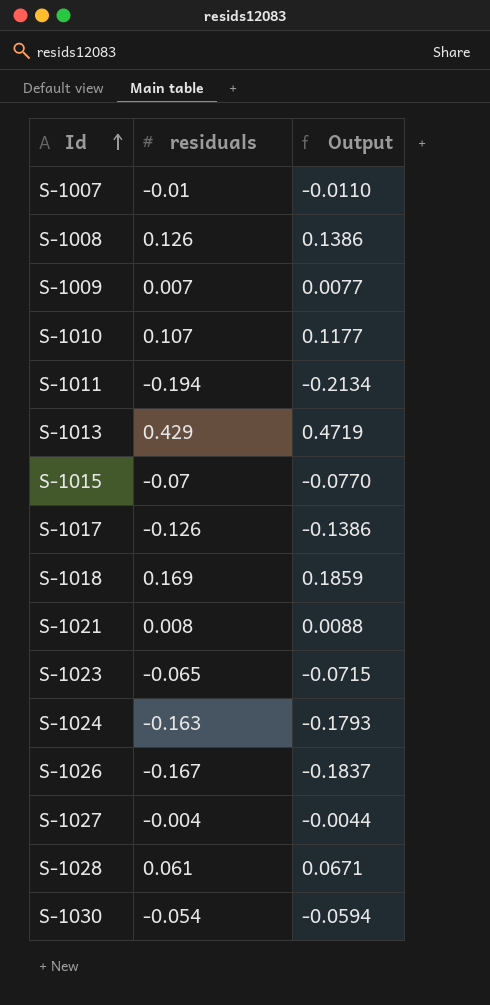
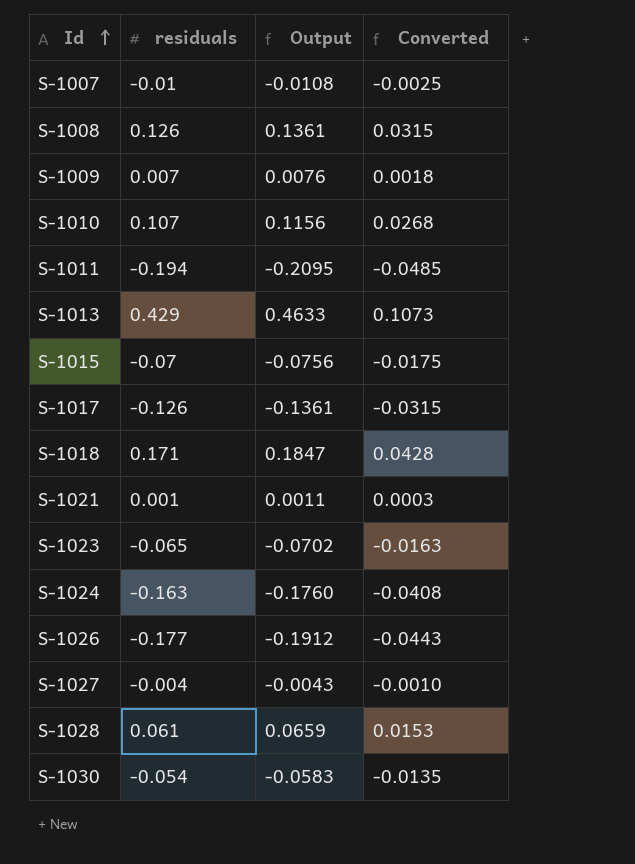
column Output | formula: [residuals] * 1.1 -> [residuals] * 1.08
column Converted | formula: none -> [residuals] * 0.25
S-1018 | residuals: 0.169 -> 0.171
S-1021 | residuals: 0.008 -> 0.001
S-1026 | residuals: -0.167 -> -0.177

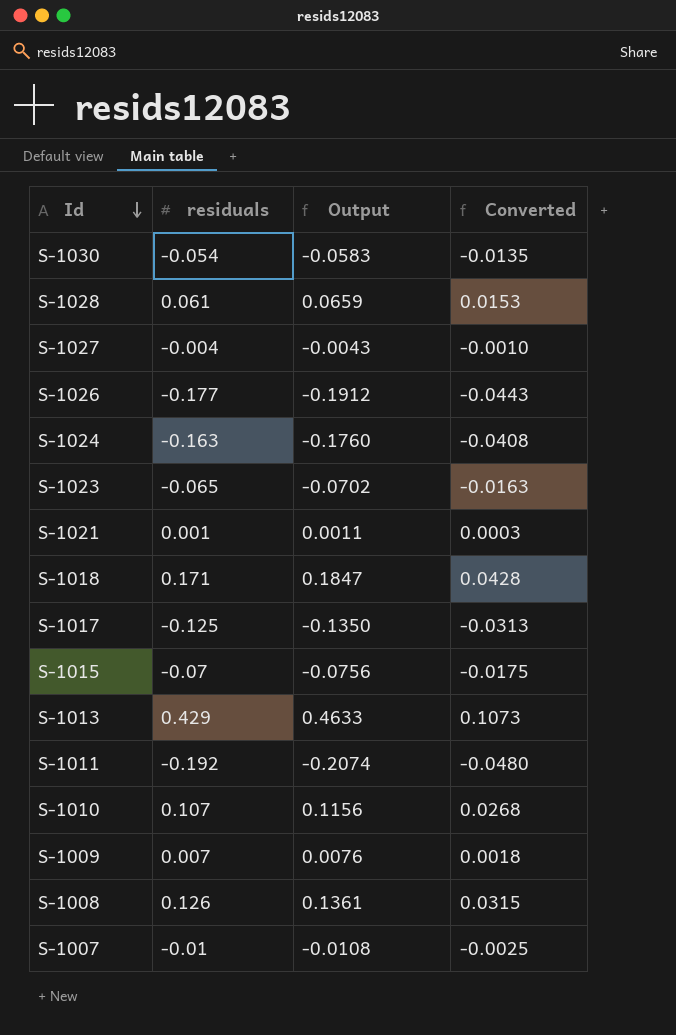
row order: Id ascending -> Id descending
S-1017 | residuals: -0.126 -> -0.125
S-1017 | Output: -0.1361 -> -0.1350
S-1017 | Converted: -0.0315 -> -0.0313
S-1011 | residuals: -0.194 -> -0.192
S-1011 | Output: -0.2095 -> -0.2074
S-1011 | Converted: -0.0485 -> -0.0480

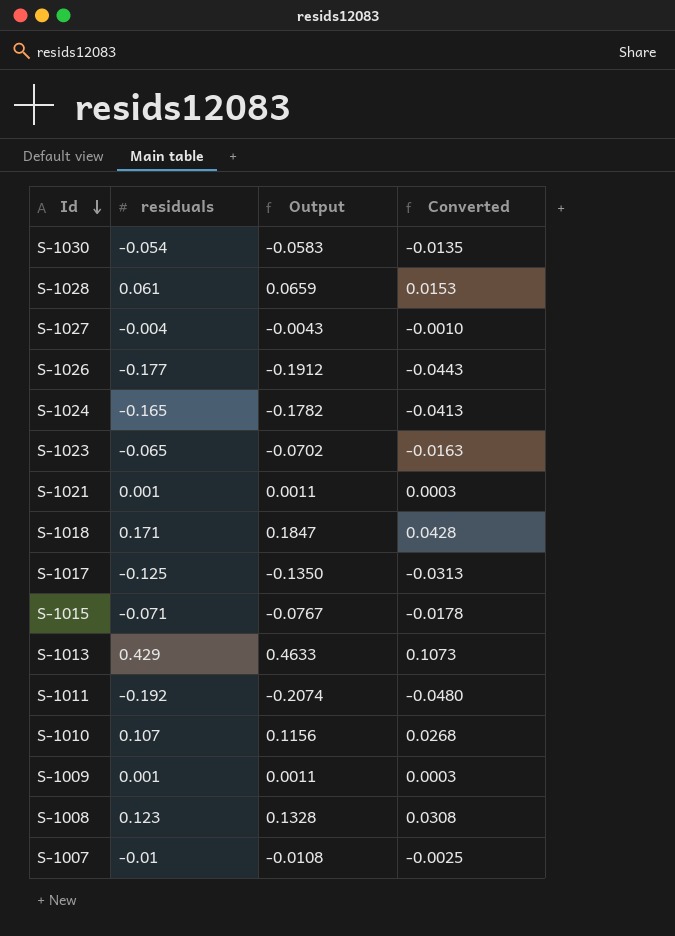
S-1024 | residuals: -0.163 -> -0.165
S-1024 | Output: -0.1760 -> -0.1782
S-1024 | Converted: -0.0408 -> -0.0413
S-1015 | residuals: -0.07 -> -0.071
S-1015 | Output: -0.0756 -> -0.0767
S-1015 | Converted: -0.0175 -> -0.0178
S-1009 | residuals: 0.007 -> 0.001
S-1009 | Output: 0.0076 -> 0.0011
S-1009 | Converted: 0.0018 -> 0.0003
S-1008 | residuals: 0.126 -> 0.123
S-1008 | Output: 0.1361 -> 0.1328
S-1008 | Converted: 0.0315 -> 0.0308

